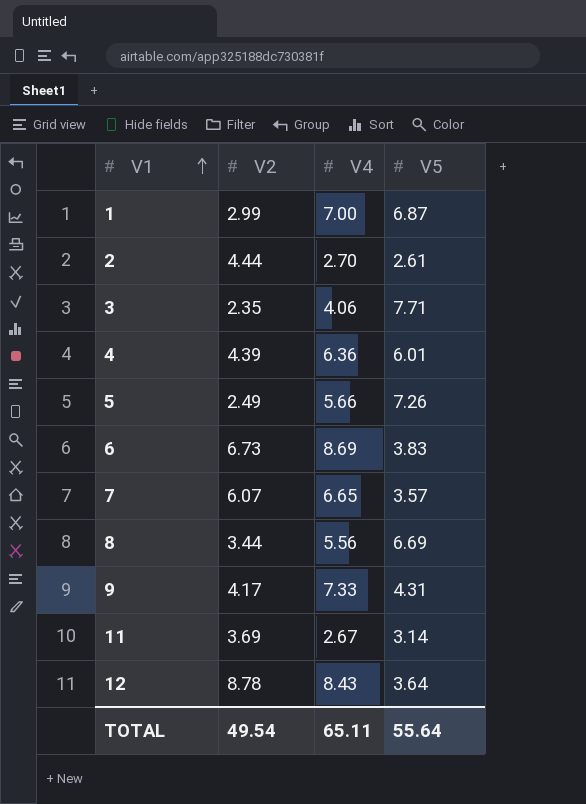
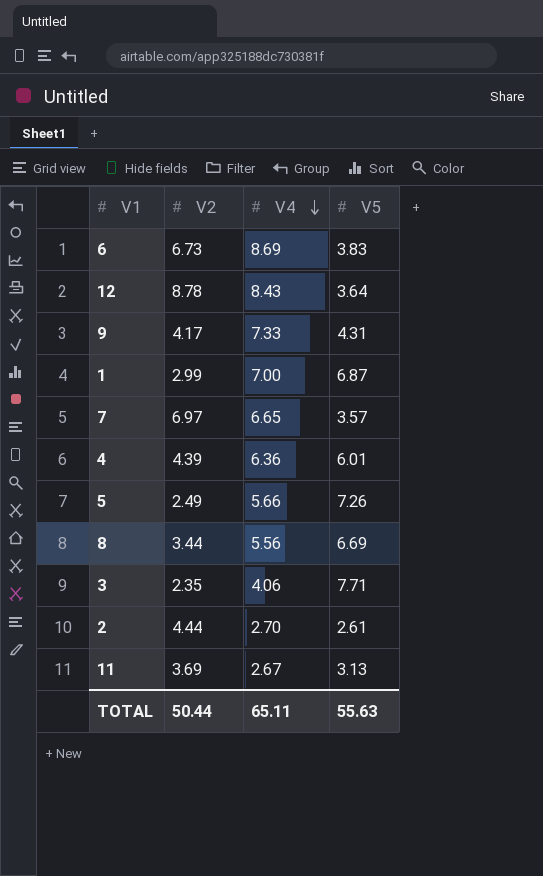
row order: V1 ascending -> V4 descending
7 | V2: 6.07 -> 6.97
11 | V5: 3.14 -> 3.13
TOTAL | V2: 49.54 -> 50.44
TOTAL | V5: 55.64 -> 55.63

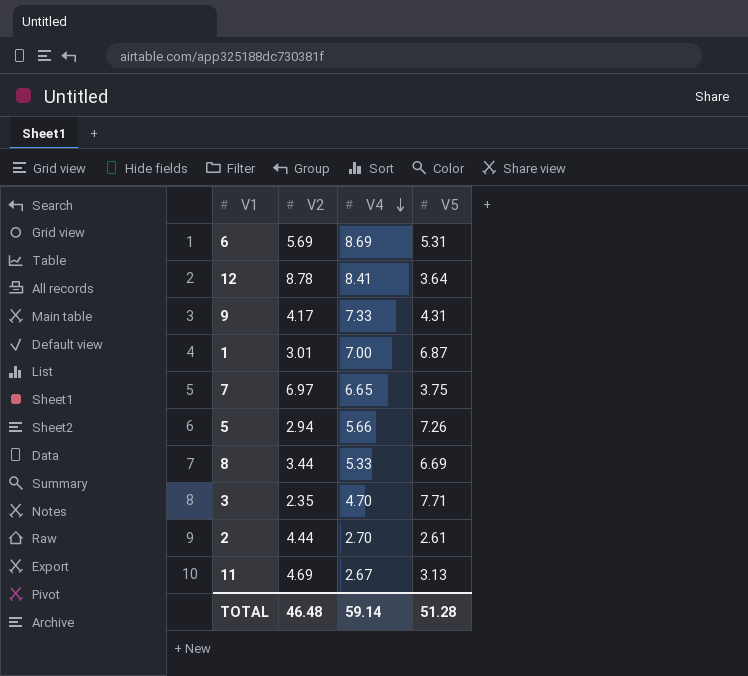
row 4: 4.39 | 6.36 | 6.01 -> none
6 | V2: 6.73 -> 5.69
6 | V5: 3.83 -> 5.31
12 | V4: 8.43 -> 8.41
1 | V2: 2.99 -> 3.01
7 | V5: 3.57 -> 3.75
5 | V2: 2.49 -> 2.94
8 | V4: 5.56 -> 5.33
3 | V4: 4.06 -> 4.70
11 | V2: 3.69 -> 4.69
TOTAL | V2: 50.44 -> 46.48
TOTAL | V4: 65.11 -> 59.14
TOTAL | V5: 55.63 -> 51.28

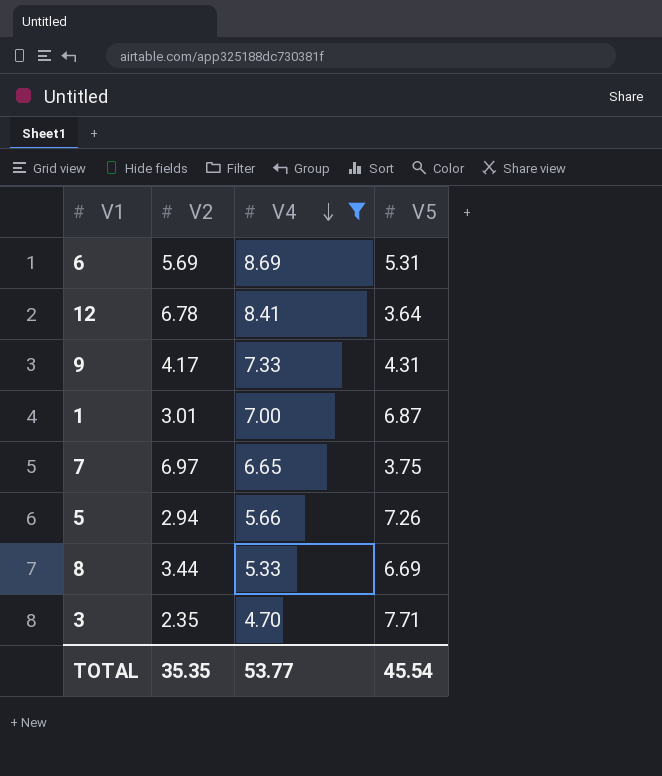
filter: none -> V4 >= 4.70
12 | V2: 8.78 -> 6.78
TOTAL | V2: 46.48 -> 35.35
TOTAL | V4: 59.14 -> 53.77
TOTAL | V5: 51.28 -> 45.54

